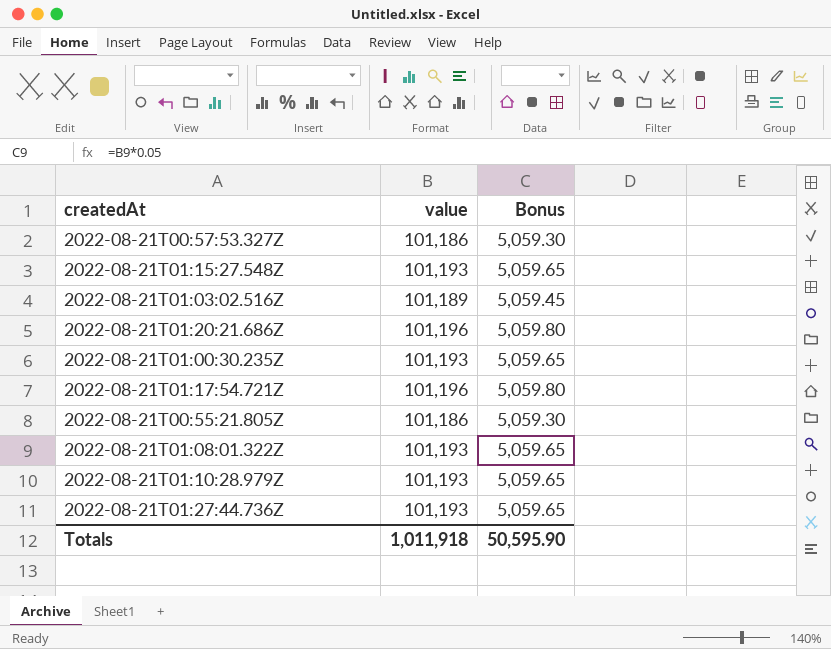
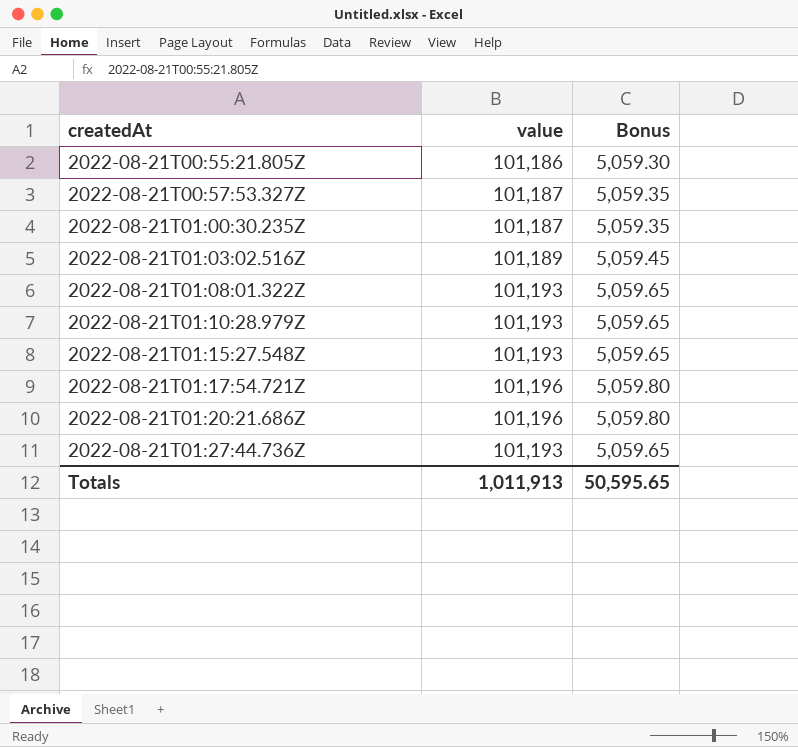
row order: none -> createdAt ascending
2022-08-21T00:57:53.327Z | value: 101,186 -> 101,187
2022-08-21T00:57:53.327Z | Bonus: 5,059.30 -> 5,059.35
2022-08-21T01:00:30.235Z | value: 101,193 -> 101,187
2022-08-21T01:00:30.235Z | Bonus: 5,059.65 -> 5,059.35
Totals | value: 1,011,918 -> 1,011,913
Totals | Bonus: 50,595.90 -> 50,595.65

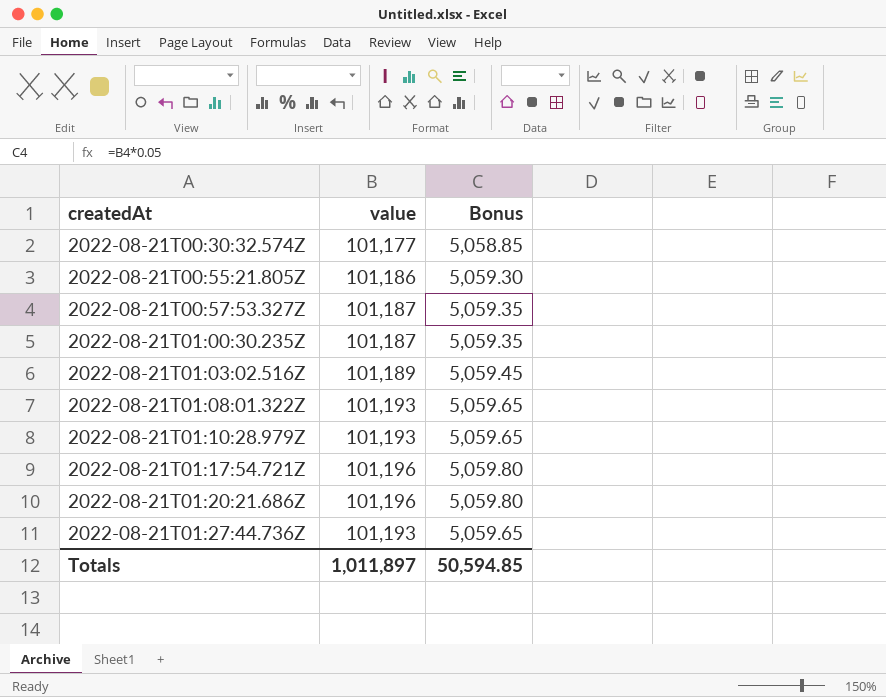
row 2022-08-21T01:15:27.548Z: 101,193 | 5,059.65 -> none
row 2022-08-21T00:30:32.574Z: none -> 101,177 | 5,058.85
Totals | value: 1,011,913 -> 1,011,897
Totals | Bonus: 50,595.65 -> 50,594.85

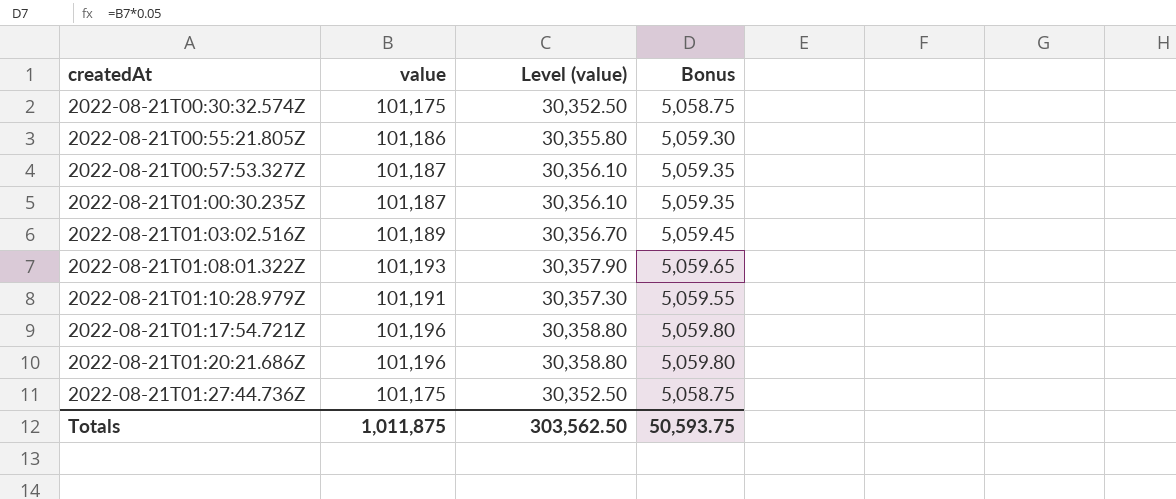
column Level (value) | formula: none -> [value] * 0.3
2022-08-21T00:30:32.574Z | value: 101,177 -> 101,175
2022-08-21T00:30:32.574Z | Bonus: 5,058.85 -> 5,058.75
2022-08-21T01:10:28.979Z | value: 101,193 -> 101,191
2022-08-21T01:10:28.979Z | Bonus: 5,059.65 -> 5,059.55
2022-08-21T01:27:44.736Z | value: 101,193 -> 101,175
2022-08-21T01:27:44.736Z | Bonus: 5,059.65 -> 5,058.75
Totals | value: 1,011,897 -> 1,011,875
Totals | Bonus: 50,594.85 -> 50,593.75

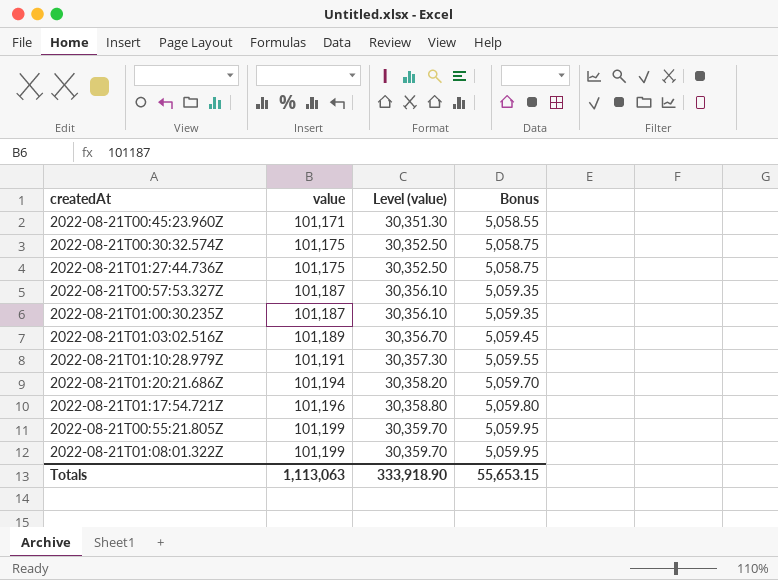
row order: createdAt ascending -> value ascending
row 2022-08-21T00:45:23.960Z: none -> 101,171 | 30,351.30 | 5,058.55
2022-08-21T01:20:21.686Z | value: 101,196 -> 101,194
2022-08-21T01:20:21.686Z | Level (value): 30,358.80 -> 30,358.20
2022-08-21T01:20:21.686Z | Bonus: 5,059.80 -> 5,059.70
2022-08-21T00:55:21.805Z | value: 101,186 -> 101,199
2022-08-21T00:55:21.805Z | Level (value): 30,355.80 -> 30,359.70
2022-08-21T00:55:21.805Z | Bonus: 5,059.30 -> 5,059.95
2022-08-21T01:08:01.322Z | value: 101,193 -> 101,199
2022-08-21T01:08:01.322Z | Level (value): 30,357.90 -> 30,359.70
2022-08-21T01:08:01.322Z | Bonus: 5,059.65 -> 5,059.95
Totals | value: 1,011,875 -> 1,113,063
Totals | Level (value): 303,562.50 -> 333,918.90
Totals | Bonus: 50,593.75 -> 55,653.15

